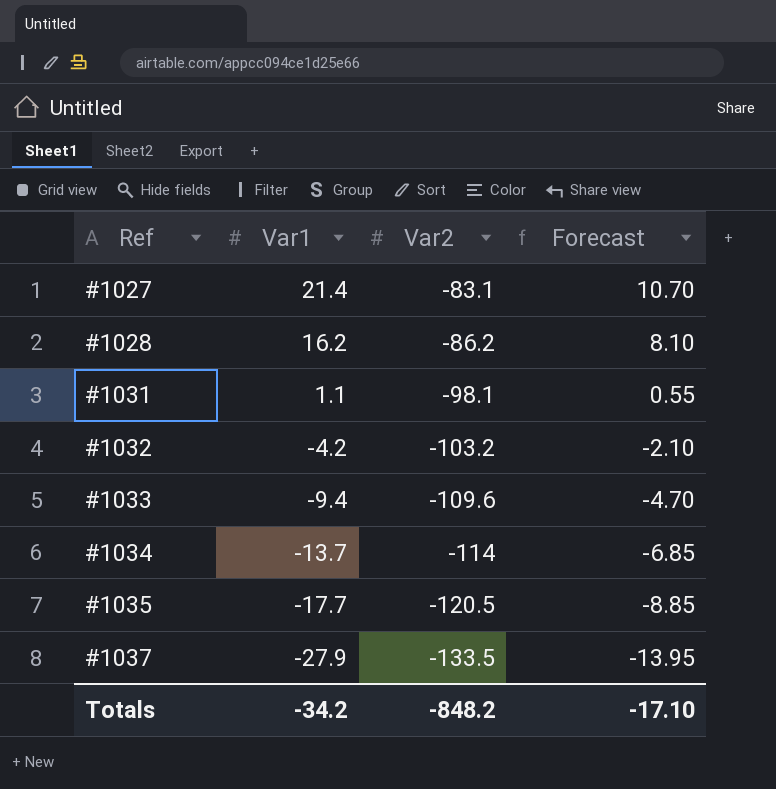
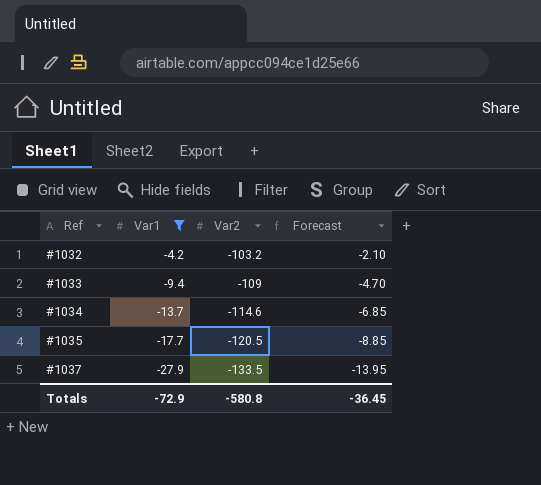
filter: none -> Var1 <= -4.2
#1033 | Var2: -109.6 -> -109
#1034 | Var2: -114 -> -114.6
Totals | Var1: -34.2 -> -72.9
Totals | Var2: -848.2 -> -580.8
Totals | Forecast: -17.10 -> -36.45

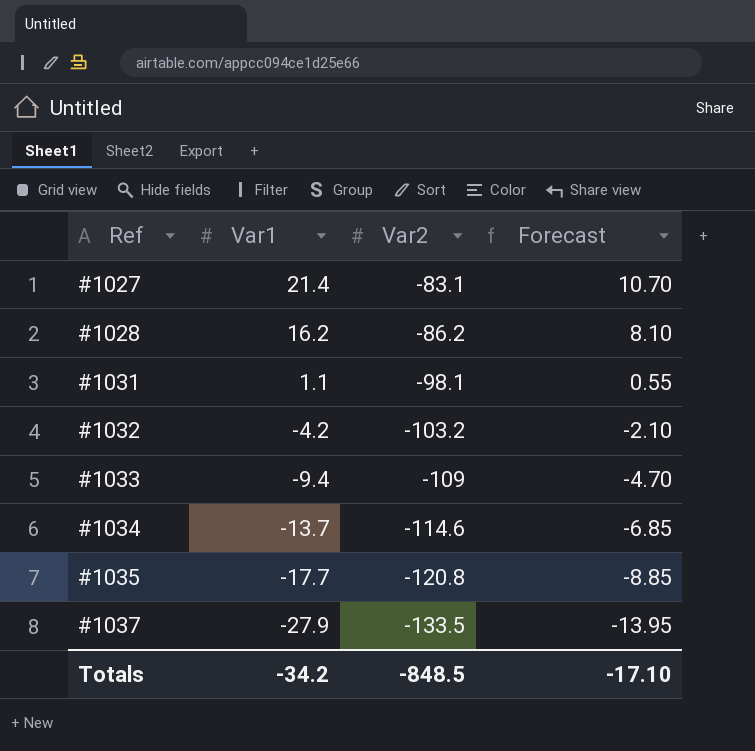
filter: Var1 <= -4.2 -> none
#1035 | Var2: -120.5 -> -120.8
Totals | Var1: -72.9 -> -34.2
Totals | Var2: -580.8 -> -848.5
Totals | Forecast: -36.45 -> -17.10

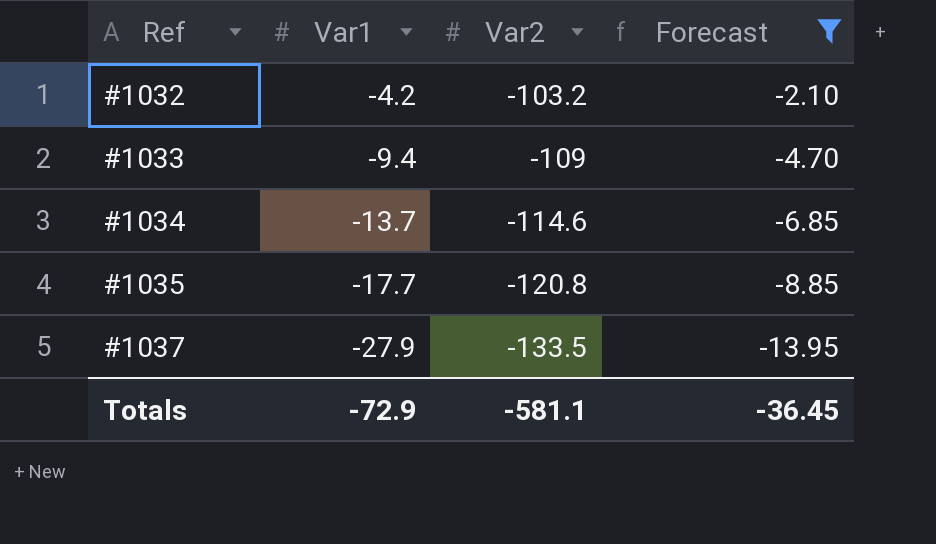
filter: none -> Forecast <= -2.10
Totals | Var1: -34.2 -> -72.9
Totals | Var2: -848.5 -> -581.1
Totals | Forecast: -17.10 -> -36.45

